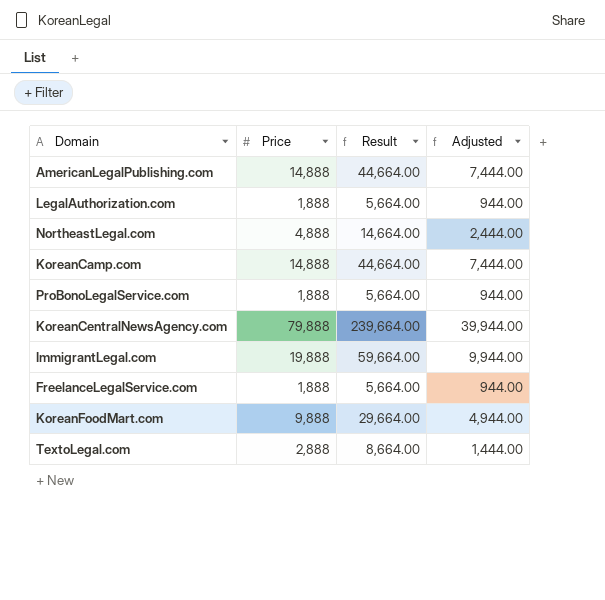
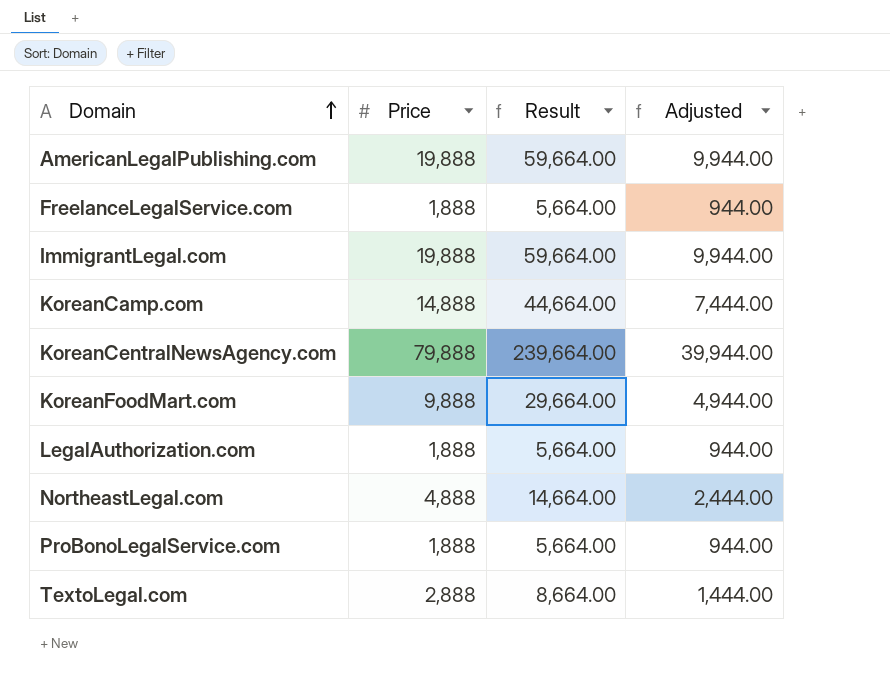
row order: none -> Domain ascending
AmericanLegalPublishing.com | Price: 14,888 -> 19,888
AmericanLegalPublishing.com | Result: 44,664.00 -> 59,664.00
AmericanLegalPublishing.com | Adjusted: 7,444.00 -> 9,944.00

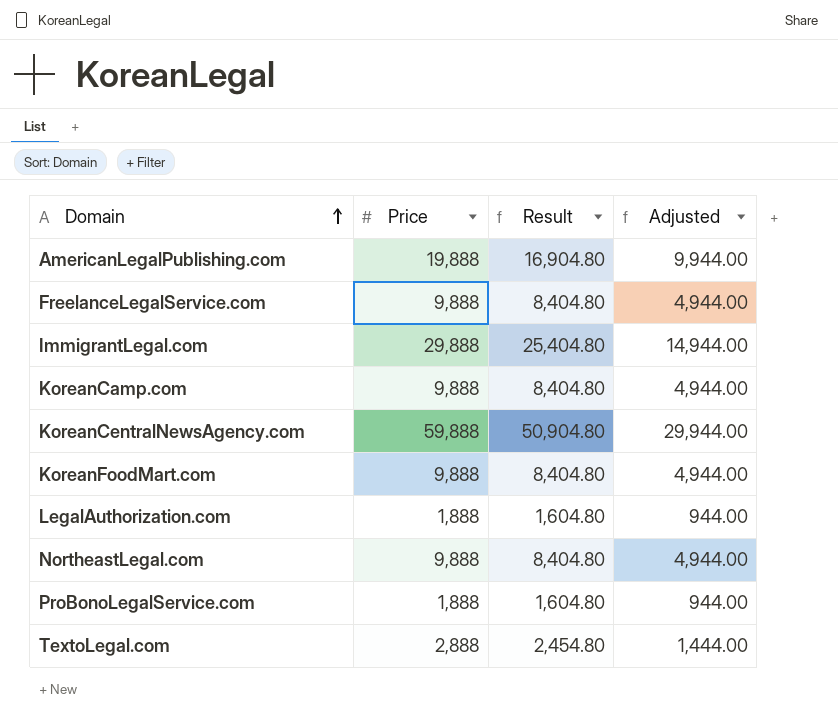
column Result | formula: [Price] * 3 -> [Price] * 0.85
FreelanceLegalService.com | Price: 1,888 -> 9,888
FreelanceLegalService.com | Adjusted: 944.00 -> 4,944.00
ImmigrantLegal.com | Price: 19,888 -> 29,888
ImmigrantLegal.com | Adjusted: 9,944.00 -> 14,944.00
KoreanCamp.com | Price: 14,888 -> 9,888
KoreanCamp.com | Adjusted: 7,444.00 -> 4,944.00
KoreanCentralNewsAgency.com | Price: 79,888 -> 59,888
KoreanCentralNewsAgency.com | Adjusted: 39,944.00 -> 29,944.00
NortheastLegal.com | Price: 4,888 -> 9,888
NortheastLegal.com | Adjusted: 2,444.00 -> 4,944.00

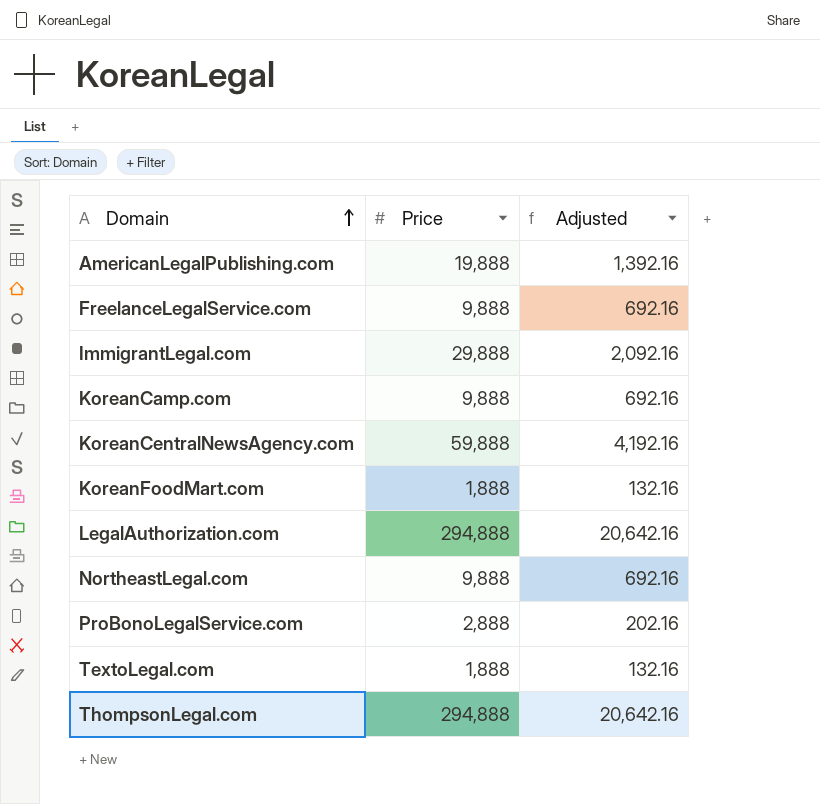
column Result | formula: [Price] * 0.85 -> none
column Adjusted | formula: [Price] * 0.5 -> [Price] * 0.07
KoreanFoodMart.com | Price: 9,888 -> 1,888
LegalAuthorization.com | Price: 1,888 -> 294,888
ProBonoLegalService.com | Price: 1,888 -> 2,888
TextoLegal.com | Price: 2,888 -> 1,888
row ThompsonLegal.com: none -> 294,888 | 20,642.16

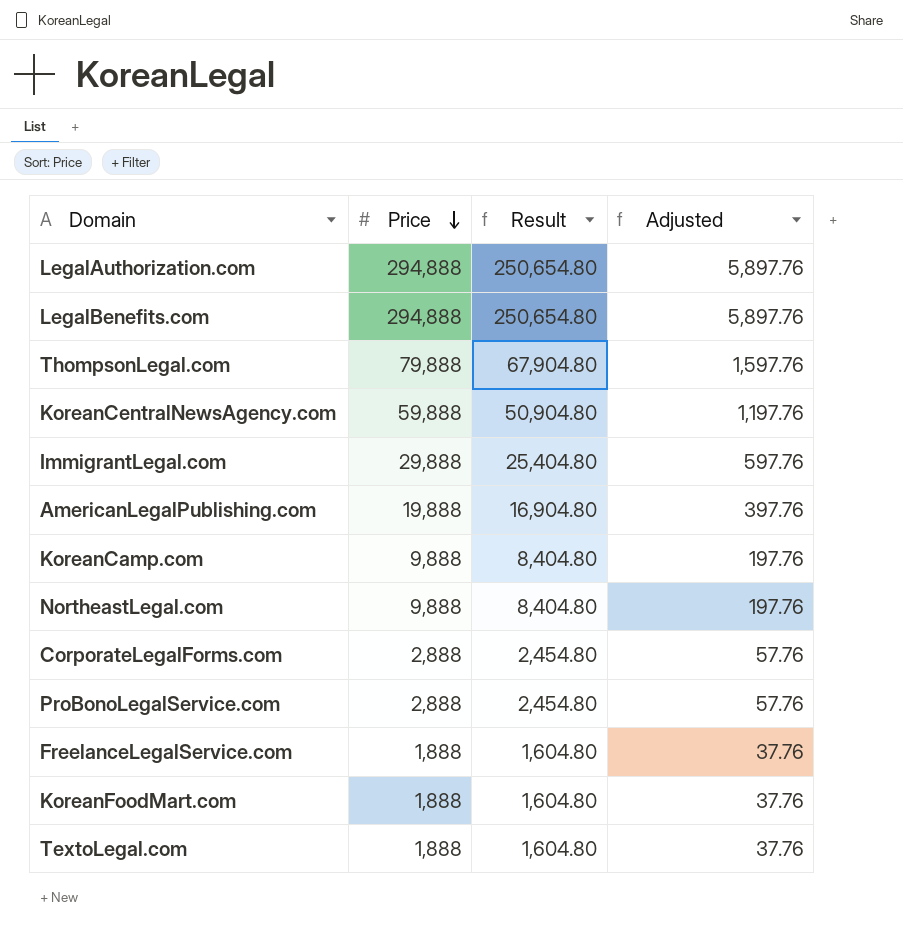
row order: Domain ascending -> Price descending
column Result | formula: none -> [Price] * 0.85
column Adjusted | formula: [Price] * 0.07 -> [Price] * 0.02
row LegalBenefits.com: none -> 294,888 | 250,654.80 | 5,897.76
ThompsonLegal.com | Price: 294,888 -> 79,888
row CorporateLegalForms.com: none -> 2,888 | 2,454.80 | 57.76
FreelanceLegalService.com | Price: 9,888 -> 1,888

